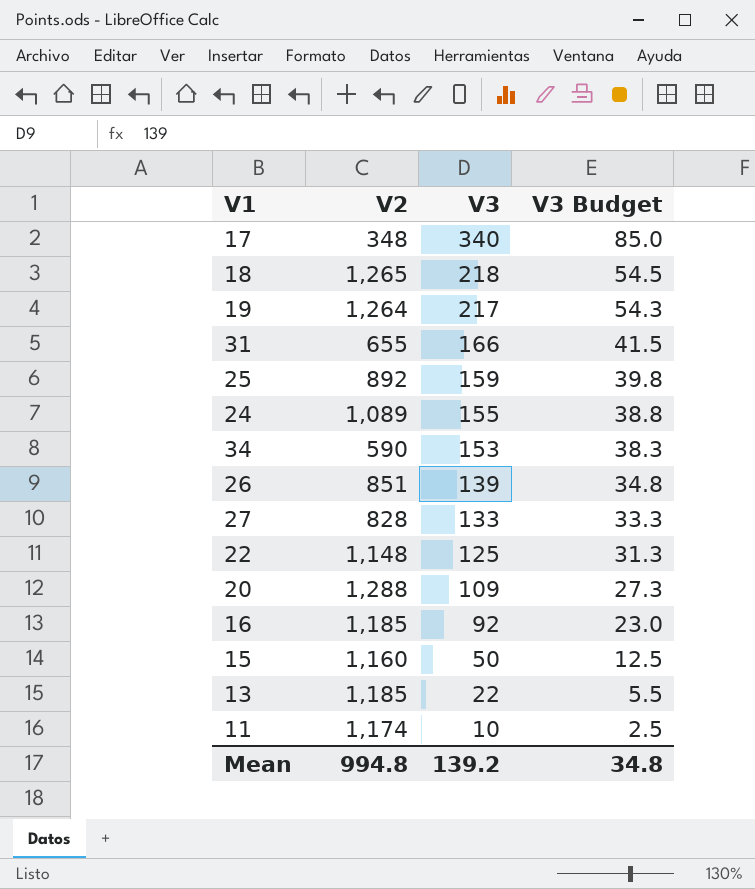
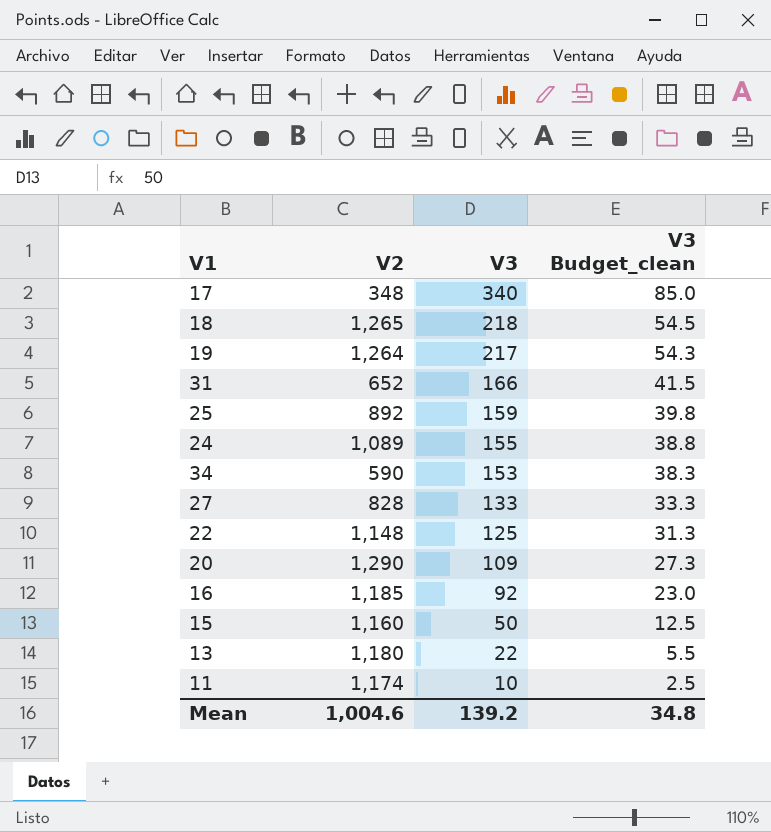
column name: V3 Budget -> V3 Budget_clean
row 26: 851 | 139 | 34.8 -> none
31 | V2: 655 -> 652
20 | V2: 1,288 -> 1,290
13 | V2: 1,185 -> 1,180
Mean | V2: 994.8 -> 1,004.6

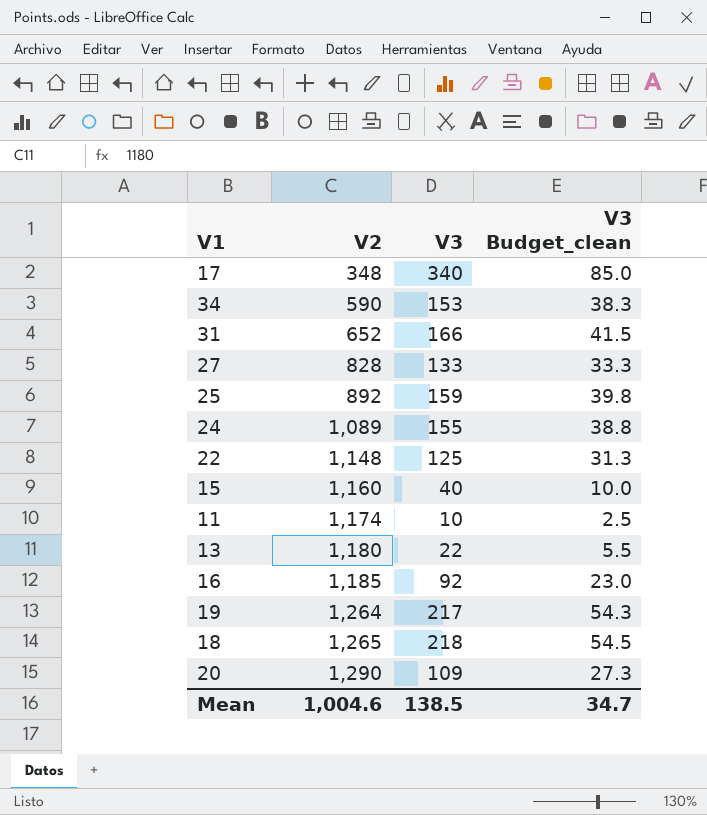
row order: V3 descending -> V2 ascending
15 | V3: 50 -> 40
15 | V3 Budget_clean: 12.5 -> 10.0
Mean | V3: 139.2 -> 138.5
Mean | V3 Budget_clean: 34.8 -> 34.7

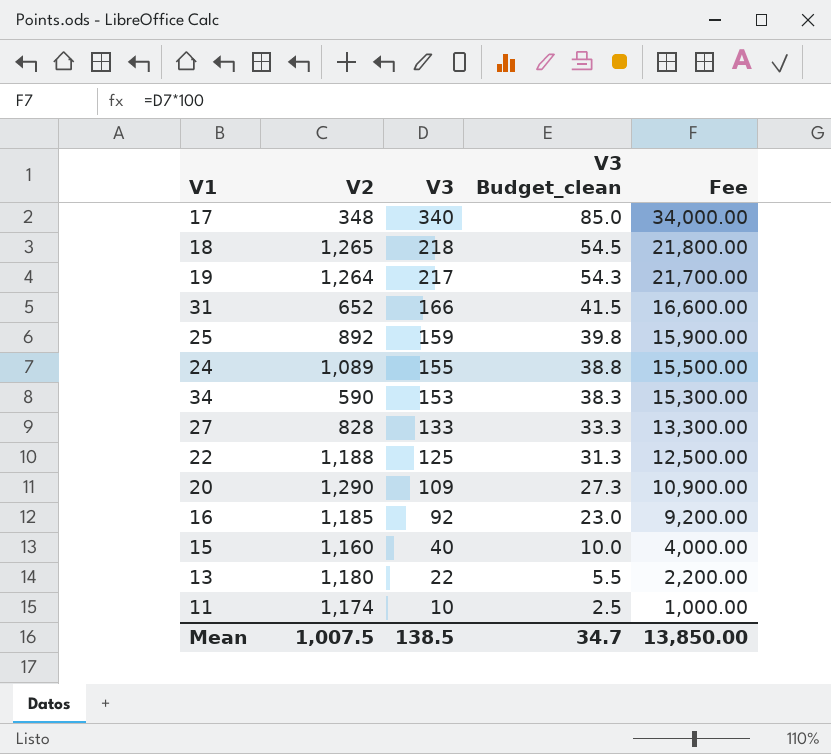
row order: V2 ascending -> V3 descending
column Fee | formula: none -> [V3] * 100
22 | V2: 1,148 -> 1,188
Mean | V2: 1,004.6 -> 1,007.5

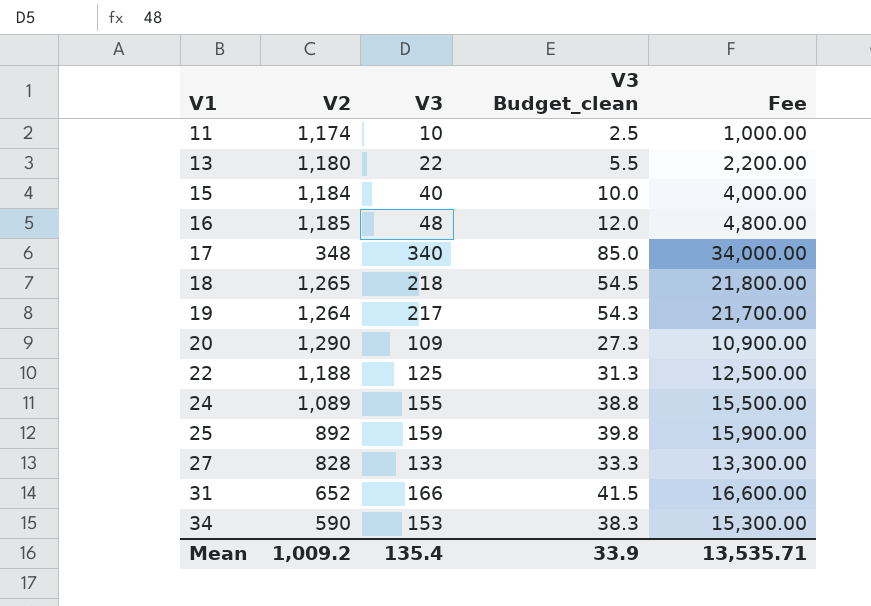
row order: V3 descending -> V1 ascending
15 | V2: 1,160 -> 1,184
16 | V3: 92 -> 48
16 | V3 Budget_clean: 23.0 -> 12.0
16 | Fee: 9,200.00 -> 4,800.00
Mean | V2: 1,007.5 -> 1,009.2
Mean | V3: 138.5 -> 135.4
Mean | V3 Budget_clean: 34.7 -> 33.9
Mean | Fee: 13,850.00 -> 13,535.71

